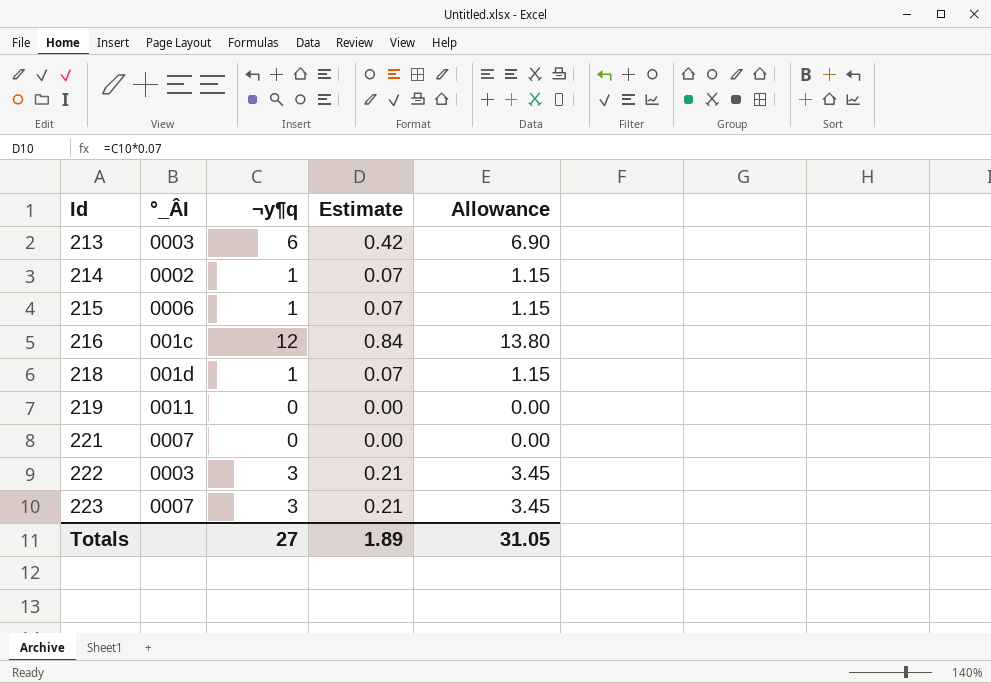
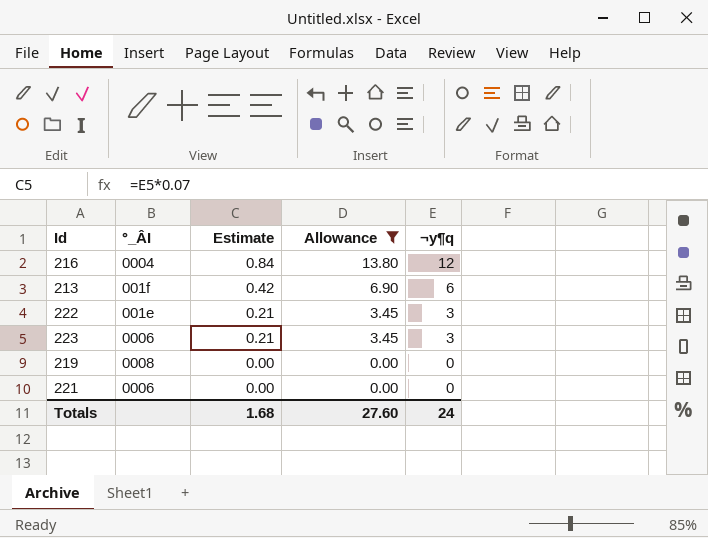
filter: none -> Allowance != 1.15
row order: Id ascending -> Estimate descending
column ¬y¶q | position: 3 -> 5
216 | °_ÂI: 001c -> 0004
213 | °_ÂI: 0003 -> 001f
222 | °_ÂI: 0003 -> 001e
223 | °_ÂI: 0007 -> 0006
219 | °_ÂI: 0011 -> 0008
221 | °_ÂI: 0007 -> 0006
Totals | Estimate: 1.89 -> 1.68
Totals | Allowance: 31.05 -> 27.60
Totals | ¬y¶q: 27 -> 24

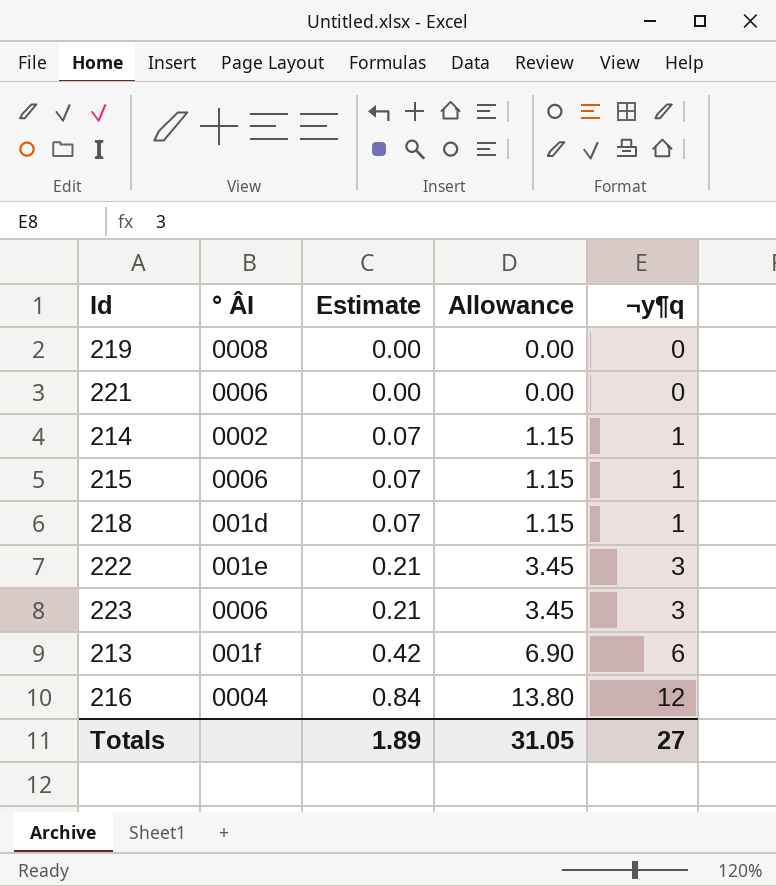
filter: Allowance != 1.15 -> none
row order: Estimate descending -> Estimate ascending
column name: °_ÂI -> ° ÂI
Totals | Estimate: 1.68 -> 1.89
Totals | Allowance: 27.60 -> 31.05
Totals | ¬y¶q: 24 -> 27

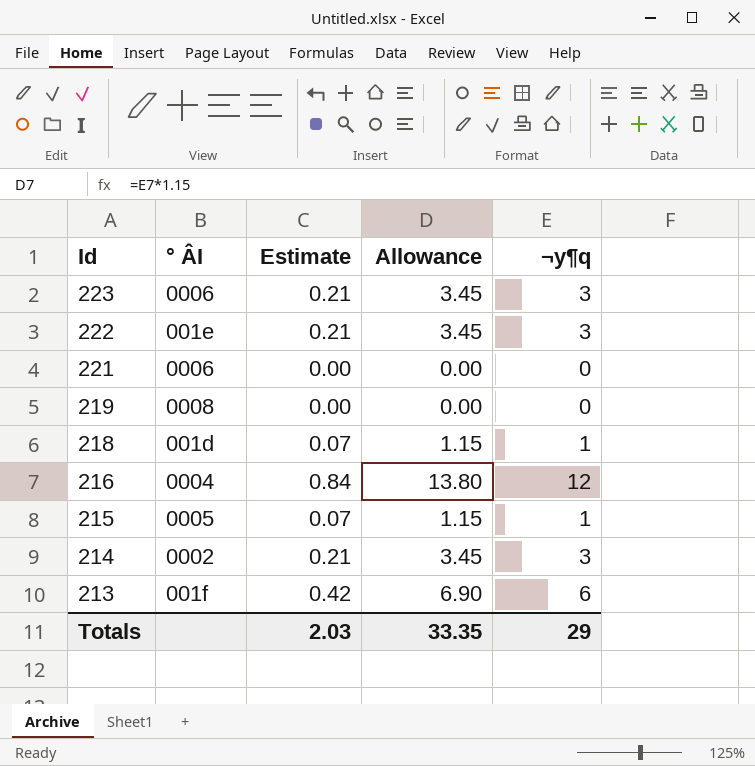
row order: Estimate ascending -> Id descending
215 | ° ÂI: 0006 -> 0005
214 | Estimate: 0.07 -> 0.21
214 | Allowance: 1.15 -> 3.45
214 | ¬y¶q: 1 -> 3
Totals | Estimate: 1.89 -> 2.03
Totals | Allowance: 31.05 -> 33.35
Totals | ¬y¶q: 27 -> 29

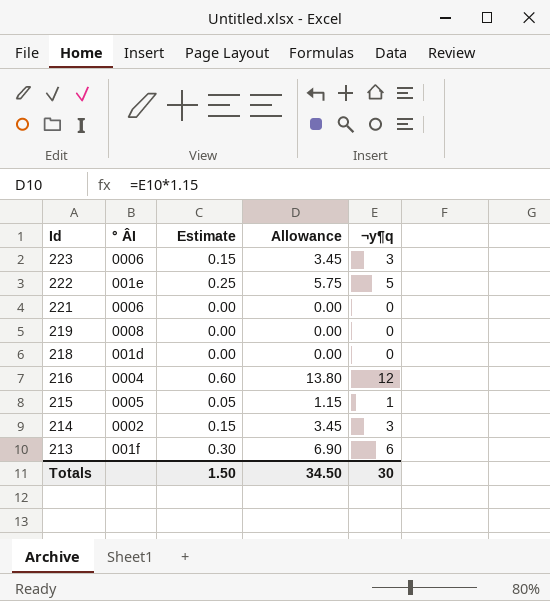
column Estimate | formula: [¬y¶q] * 0.07 -> [¬y¶q] * 0.05
222 | Allowance: 3.45 -> 5.75
222 | ¬y¶q: 3 -> 5
218 | Allowance: 1.15 -> 0.00
218 | ¬y¶q: 1 -> 0
Totals | Estimate: 2.03 -> 1.50
Totals | Allowance: 33.35 -> 34.50
Totals | ¬y¶q: 29 -> 30

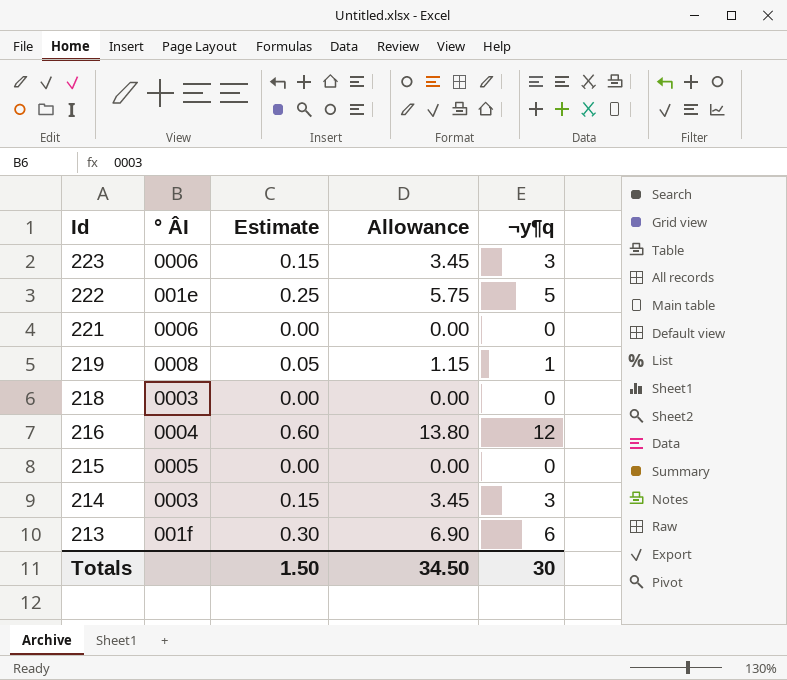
219 | Estimate: 0.00 -> 0.05
219 | Allowance: 0.00 -> 1.15
219 | ¬y¶q: 0 -> 1
218 | ° ÂI: 001d -> 0003
215 | Estimate: 0.05 -> 0.00
215 | Allowance: 1.15 -> 0.00
215 | ¬y¶q: 1 -> 0
214 | ° ÂI: 0002 -> 0003

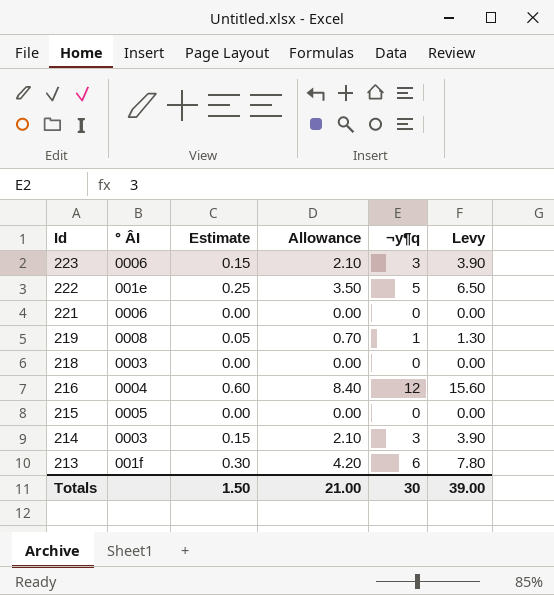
column Allowance | formula: [¬y¶q] * 1.15 -> [¬y¶q] * 0.7
column Levy | formula: none -> [¬y¶q] * 1.3
Totals | Allowance: 34.50 -> 21.00

